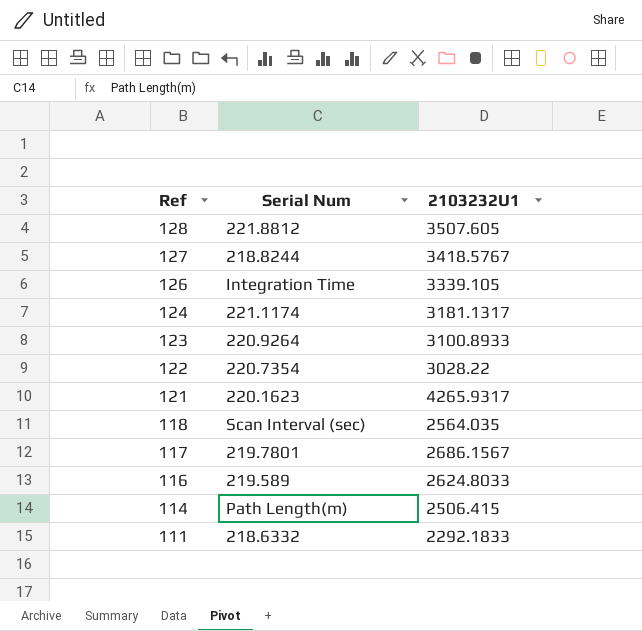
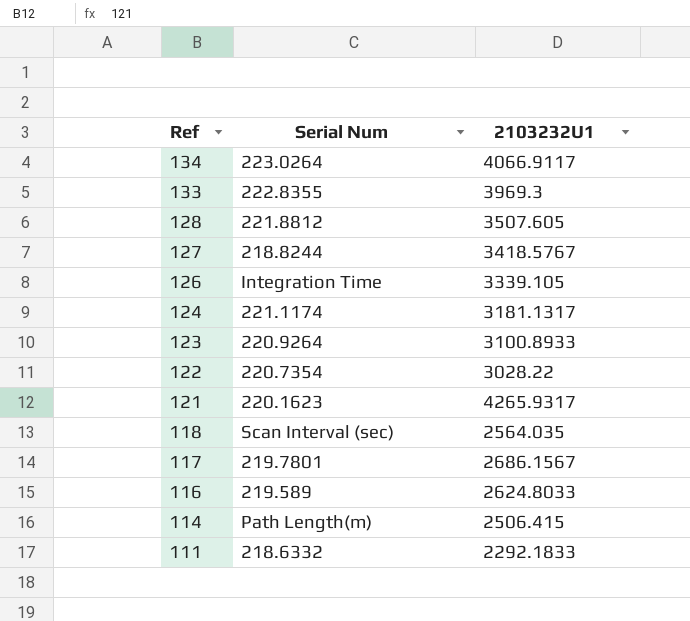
row 134: none -> 223.0264 | 4066.9117
row 133: none -> 222.8355 | 3969.3

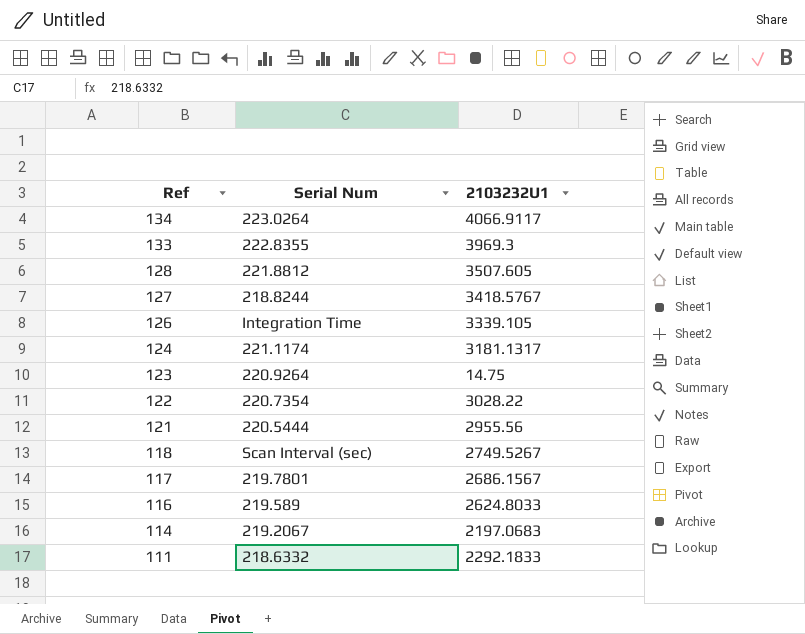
123 | 2103232U1: 3100.8933 -> 14.75
121 | Serial Num: 220.1623 -> 220.5444
121 | 2103232U1: 4265.9317 -> 2955.56
118 | 2103232U1: 2564.035 -> 2749.5267
114 | Serial Num: Path Length(m) -> 219.2067
114 | 2103232U1: 2506.415 -> 2197.0683

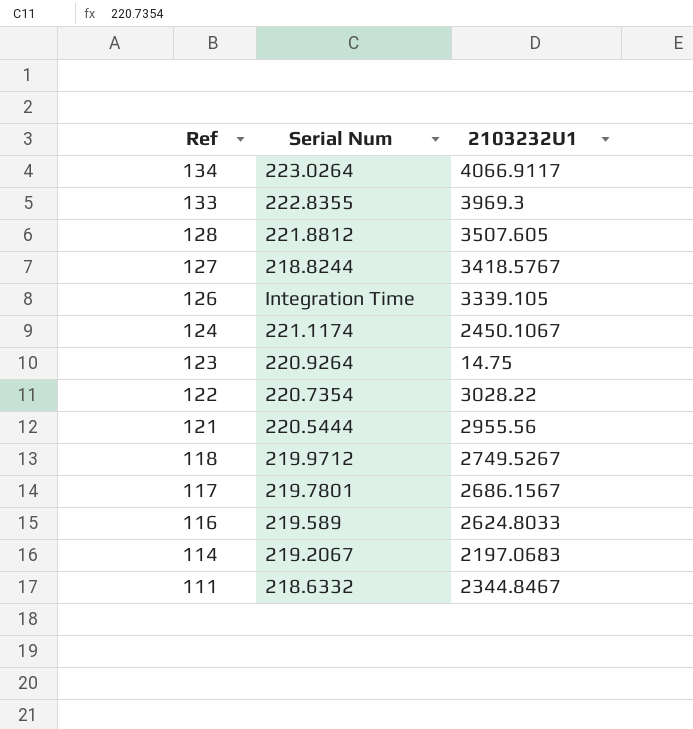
124 | 2103232U1: 3181.1317 -> 2450.1067
118 | Serial Num: Scan Interval (sec) -> 219.9712
111 | 2103232U1: 2292.1833 -> 2344.8467

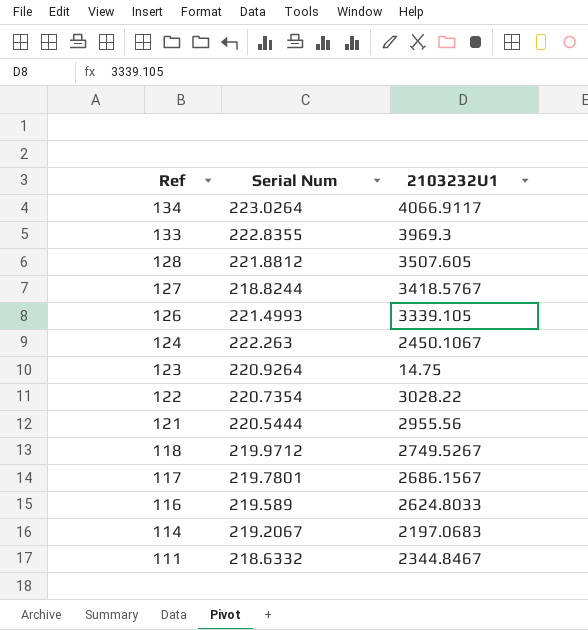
126 | Serial Num: Integration Time -> 221.4993
124 | Serial Num: 221.1174 -> 222.263

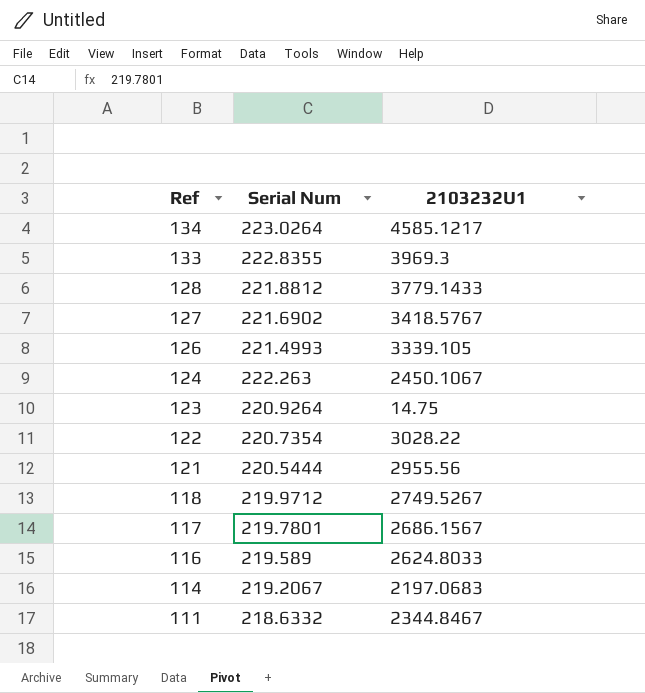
134 | 2103232U1: 4066.9117 -> 4585.1217
128 | 2103232U1: 3507.605 -> 3779.1433
127 | Serial Num: 218.8244 -> 221.6902

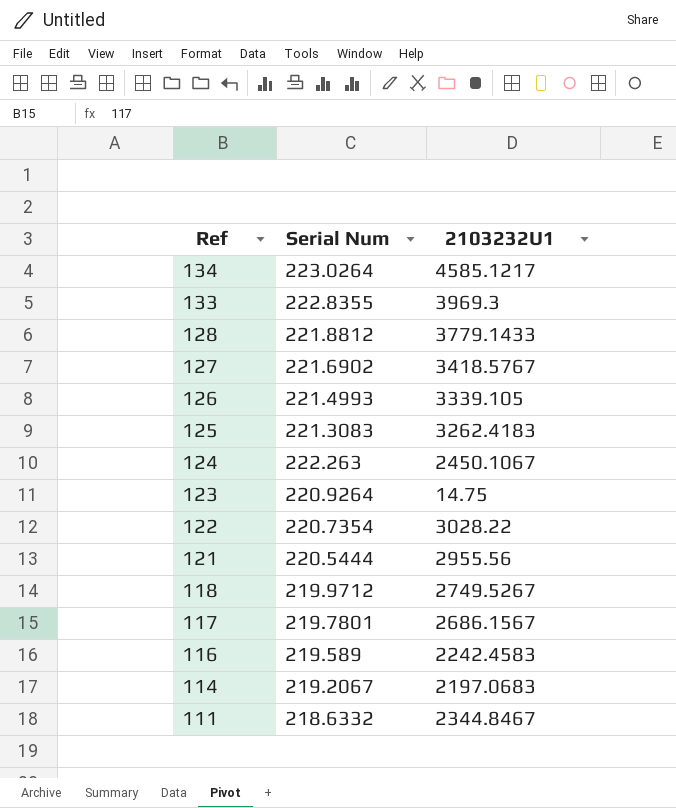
row 125: none -> 221.3083 | 3262.4183
116 | 2103232U1: 2624.8033 -> 2242.4583

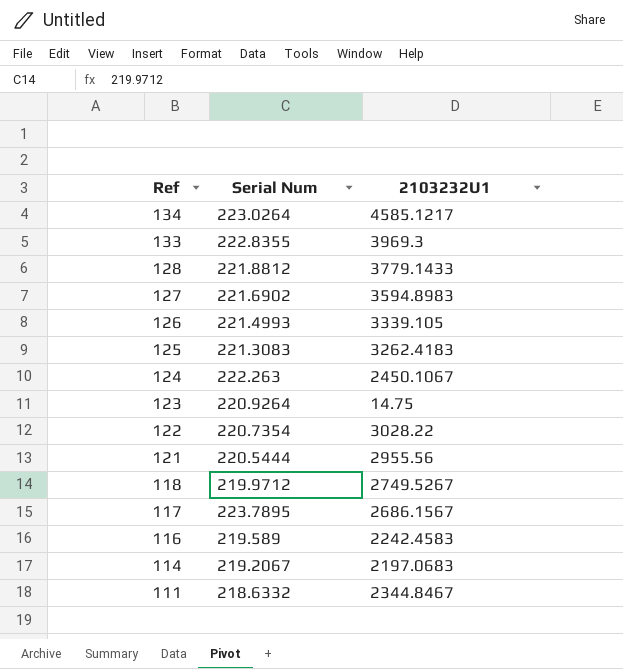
127 | 2103232U1: 3418.5767 -> 3594.8983
117 | Serial Num: 219.7801 -> 223.7895

